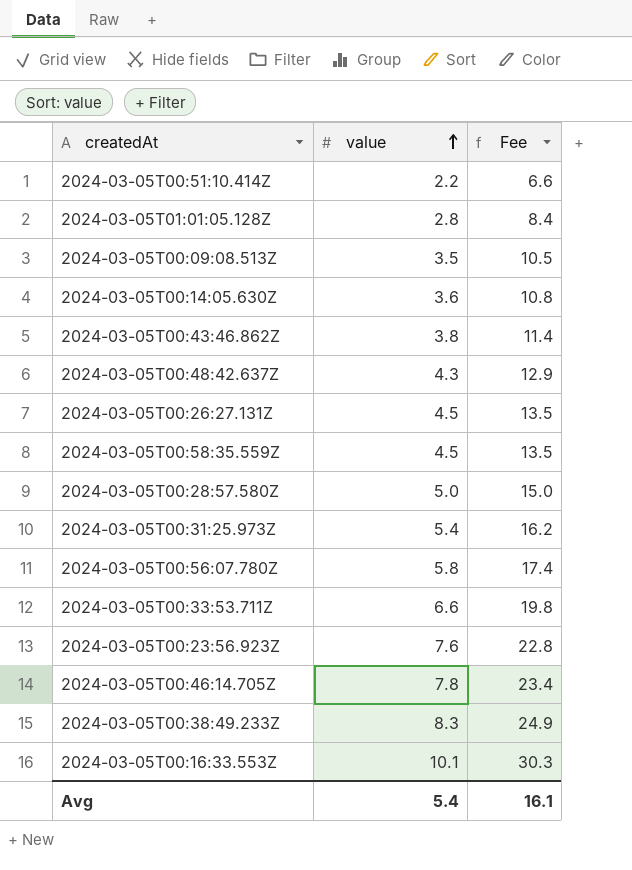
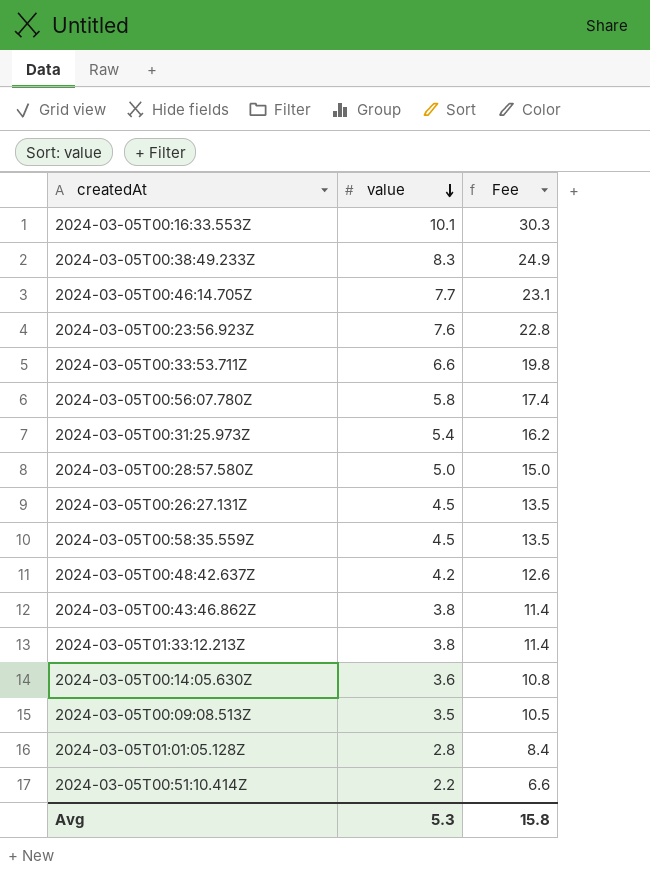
row order: value ascending -> value descending
2024-03-05T00:46:14.705Z | value: 7.8 -> 7.7
2024-03-05T00:46:14.705Z | Fee: 23.4 -> 23.1
2024-03-05T00:48:42.637Z | value: 4.3 -> 4.2
2024-03-05T00:48:42.637Z | Fee: 12.9 -> 12.6
row 2024-03-05T01:33:12.213Z: none -> 3.8 | 11.4
Avg | value: 5.4 -> 5.3
Avg | Fee: 16.1 -> 15.8

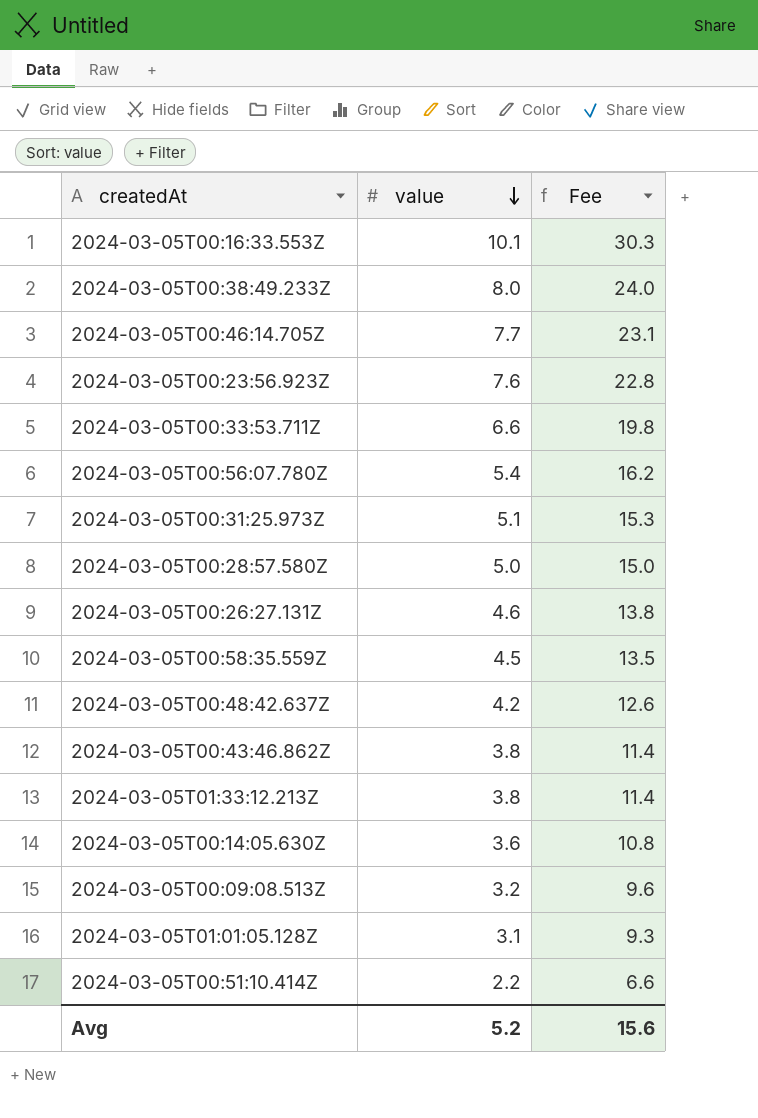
2024-03-05T00:38:49.233Z | value: 8.3 -> 8.0
2024-03-05T00:38:49.233Z | Fee: 24.9 -> 24.0
2024-03-05T00:56:07.780Z | value: 5.8 -> 5.4
2024-03-05T00:56:07.780Z | Fee: 17.4 -> 16.2
2024-03-05T00:31:25.973Z | value: 5.4 -> 5.1
2024-03-05T00:31:25.973Z | Fee: 16.2 -> 15.3
2024-03-05T00:26:27.131Z | value: 4.5 -> 4.6
2024-03-05T00:26:27.131Z | Fee: 13.5 -> 13.8
2024-03-05T00:09:08.513Z | value: 3.5 -> 3.2
2024-03-05T00:09:08.513Z | Fee: 10.5 -> 9.6
2024-03-05T01:01:05.128Z | value: 2.8 -> 3.1
2024-03-05T01:01:05.128Z | Fee: 8.4 -> 9.3
Avg | value: 5.3 -> 5.2
Avg | Fee: 15.8 -> 15.6

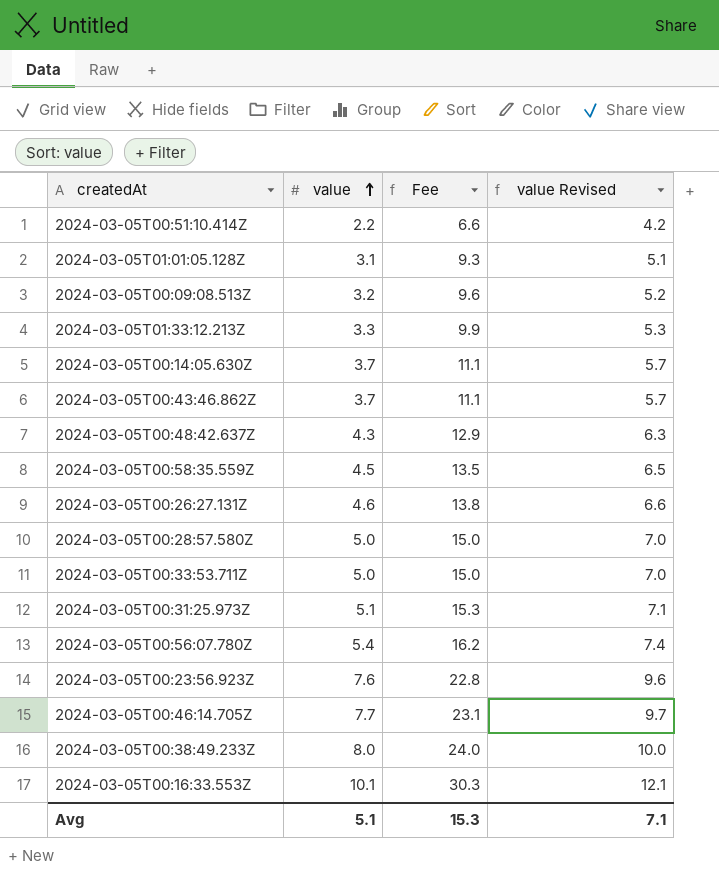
row order: value descending -> value ascending
column value Revised | formula: none -> [value] + 2
2024-03-05T01:33:12.213Z | value: 3.8 -> 3.3
2024-03-05T01:33:12.213Z | Fee: 11.4 -> 9.9
2024-03-05T00:14:05.630Z | value: 3.6 -> 3.7
2024-03-05T00:14:05.630Z | Fee: 10.8 -> 11.1
2024-03-05T00:43:46.862Z | value: 3.8 -> 3.7
2024-03-05T00:43:46.862Z | Fee: 11.4 -> 11.1
2024-03-05T00:48:42.637Z | value: 4.2 -> 4.3
2024-03-05T00:48:42.637Z | Fee: 12.6 -> 12.9
2024-03-05T00:33:53.711Z | value: 6.6 -> 5.0
2024-03-05T00:33:53.711Z | Fee: 19.8 -> 15.0
Avg | value: 5.2 -> 5.1
Avg | Fee: 15.6 -> 15.3

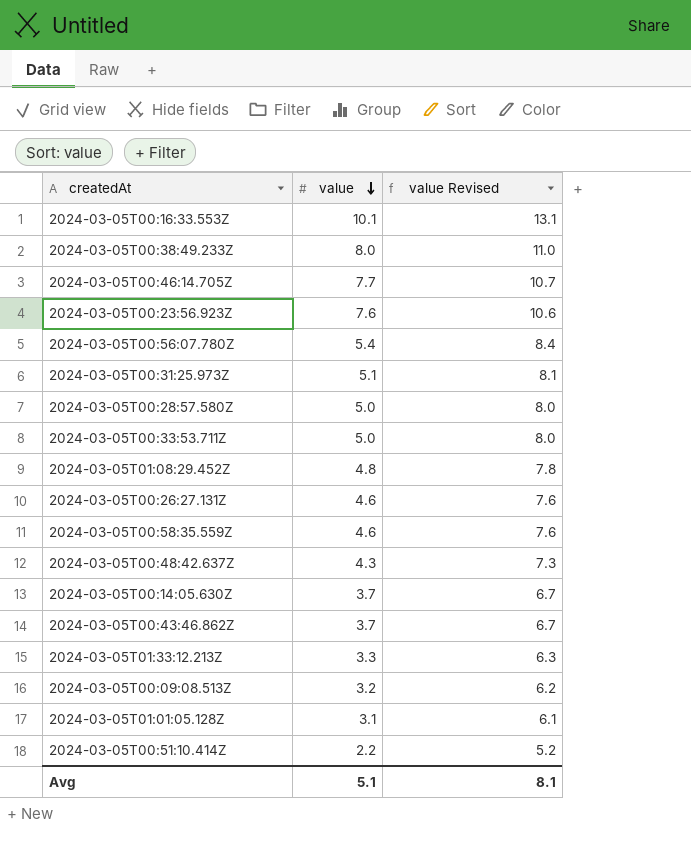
row order: value ascending -> value descending
column Fee | formula: [value] * 3 -> none
column value Revised | formula: [value] + 2 -> [value] + 3
row 2024-03-05T01:08:29.452Z: none -> 4.8 | 7.8
2024-03-05T00:58:35.559Z | value: 4.5 -> 4.6
Avg | value Revised: 7.1 -> 8.1

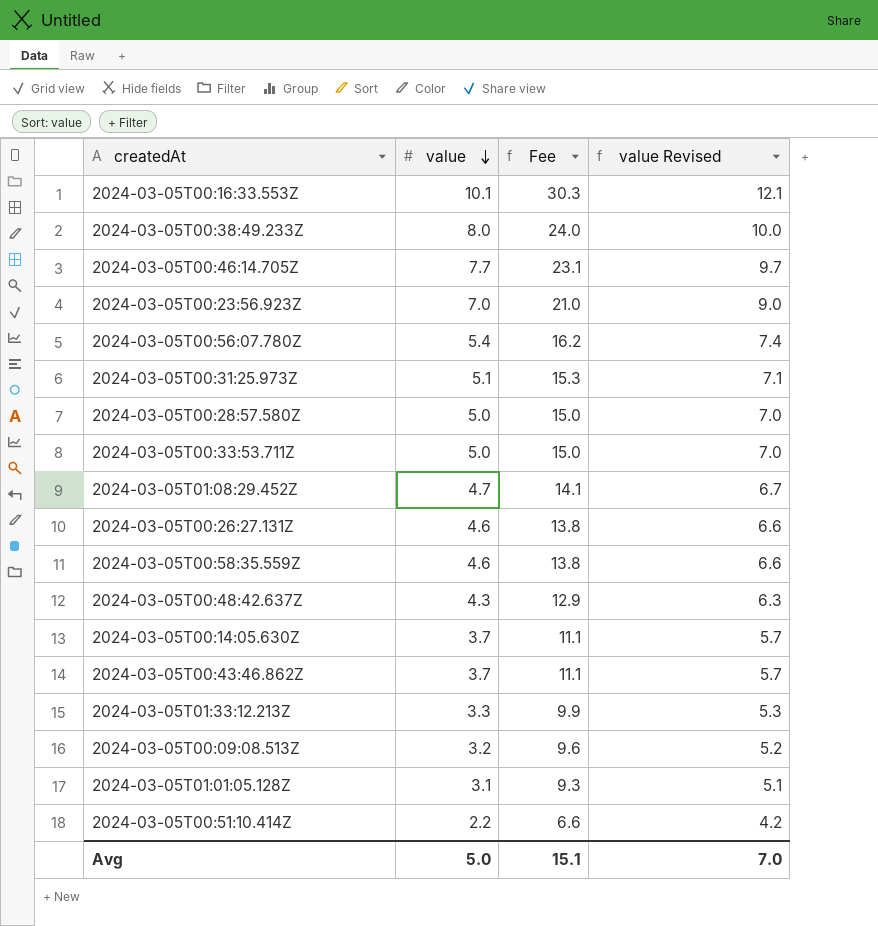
column Fee | formula: none -> [value] * 3
column value Revised | formula: [value] + 3 -> [value] + 2
2024-03-05T00:23:56.923Z | value: 7.6 -> 7.0
2024-03-05T01:08:29.452Z | value: 4.8 -> 4.7
Avg | value: 5.1 -> 5.0
Avg | value Revised: 8.1 -> 7.0

